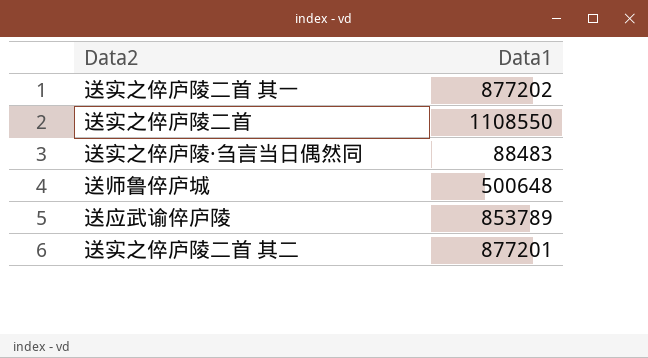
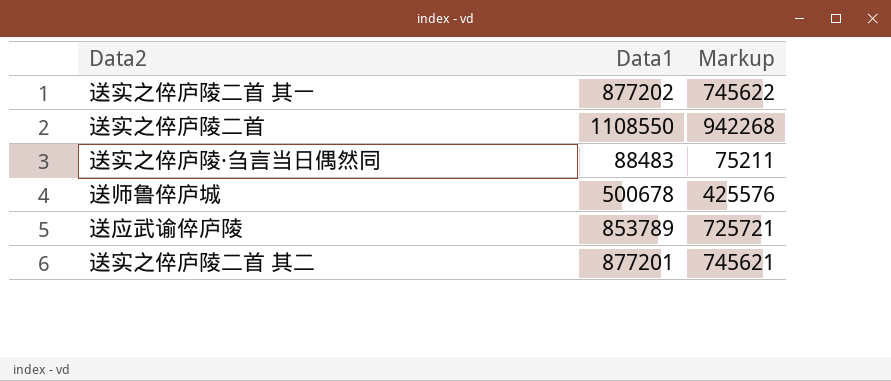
column Markup | formula: none -> [Data1] * 0.85
送师鲁倅庐城 | Data1: 500648 -> 500678

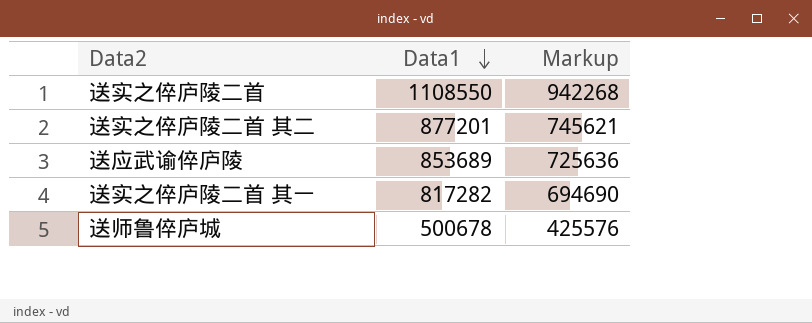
row order: none -> Data1 descending
row 送实之倅庐陵·刍言当日偶然同: 88483 | 75211 -> none
送应武谕倅庐陵 | Data1: 853789 -> 853689
送应武谕倅庐陵 | Markup: 725721 -> 725636
送实之倅庐陵二首 其一 | Data1: 877202 -> 817282
送实之倅庐陵二首 其一 | Markup: 745622 -> 694690

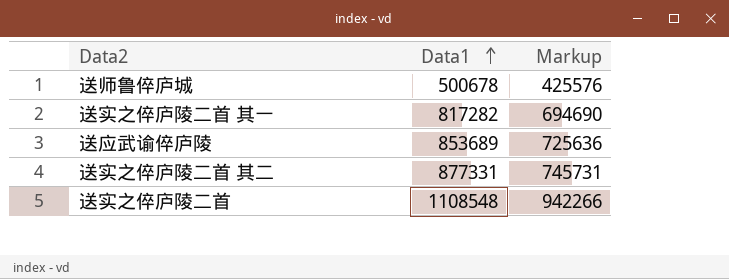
row order: Data1 descending -> Data1 ascending
送实之倅庐陵二首 其二 | Data1: 877201 -> 877331
送实之倅庐陵二首 其二 | Markup: 745621 -> 745731
送实之倅庐陵二首 | Data1: 1108550 -> 1108548
送实之倅庐陵二首 | Markup: 942268 -> 942266

